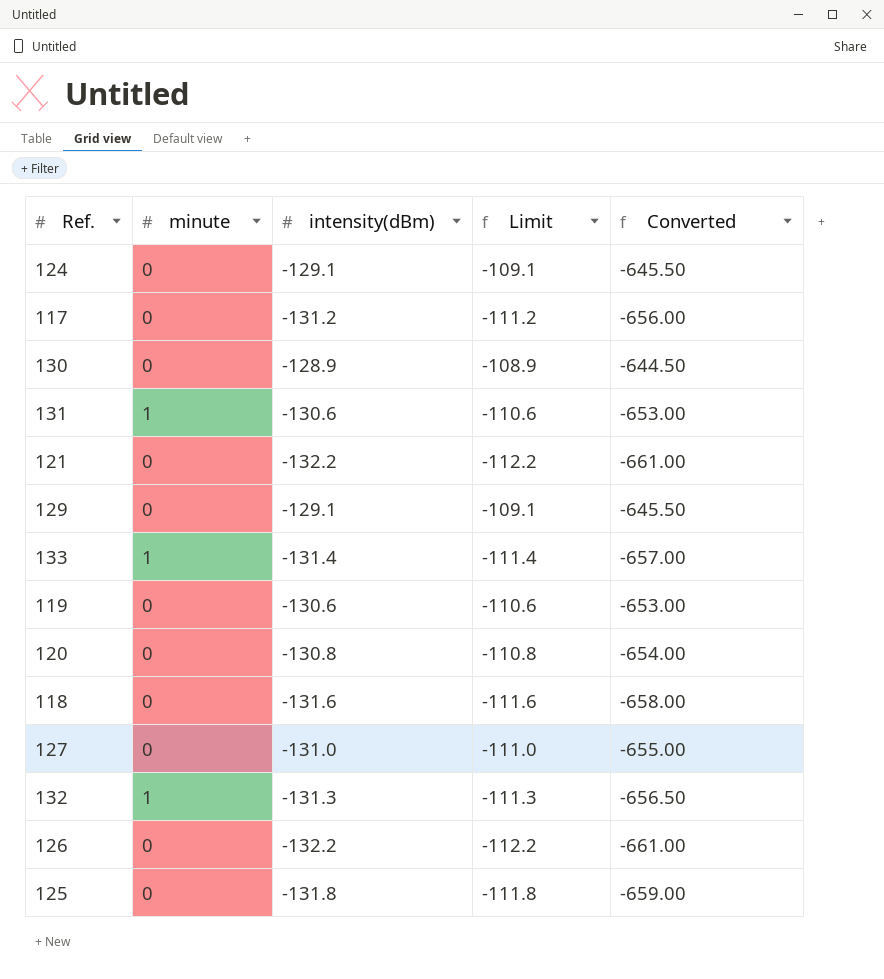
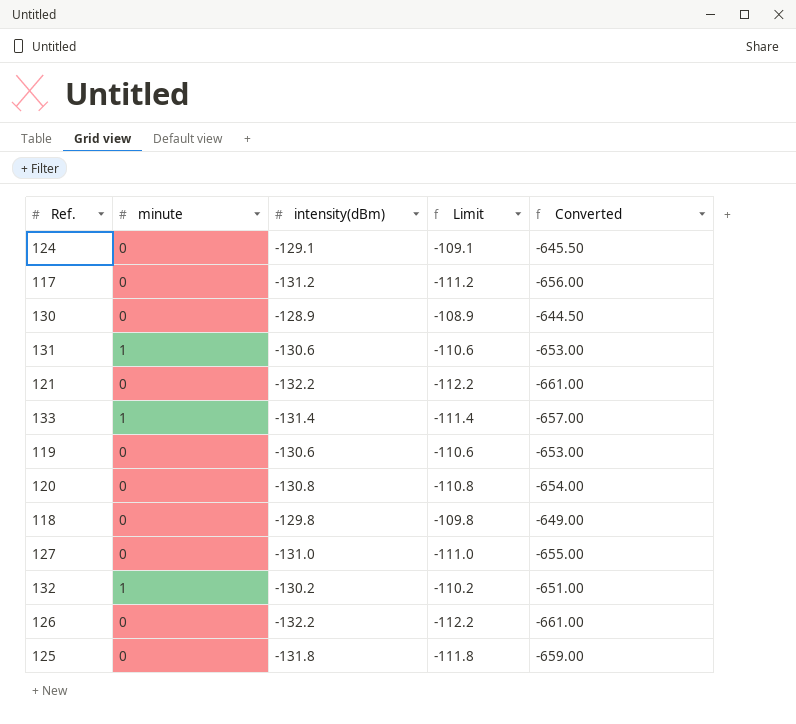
row 129: 0 | -129.1 | -109.1 | -645.50 -> none
118 | intensity(dBm): -131.6 -> -129.8
118 | Limit: -111.6 -> -109.8
118 | Converted: -658.00 -> -649.00
132 | intensity(dBm): -131.3 -> -130.2
132 | Limit: -111.3 -> -110.2
132 | Converted: -656.50 -> -651.00

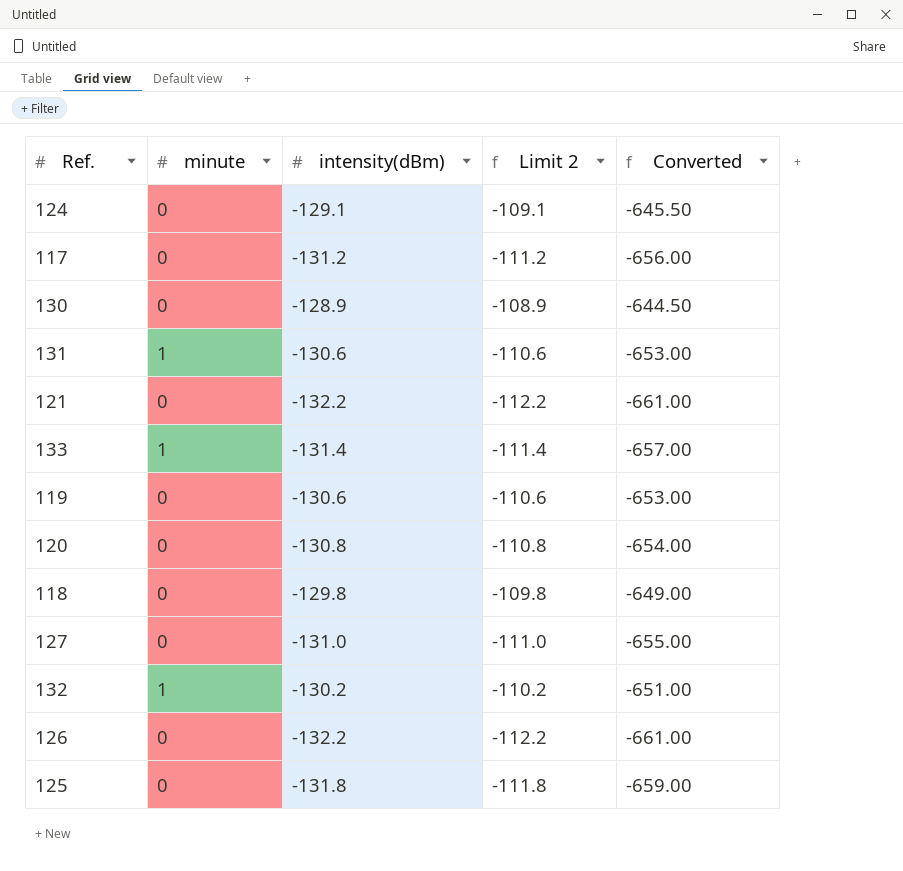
column name: Limit -> Limit 2

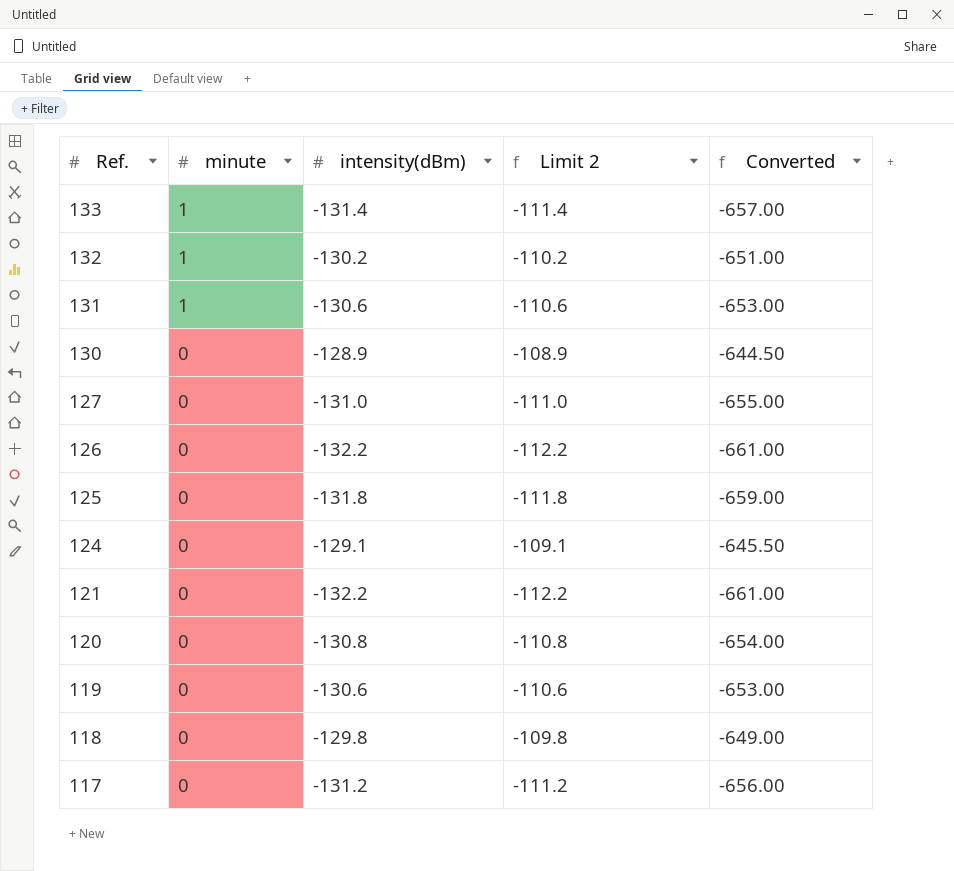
row order: none -> Ref. descending

